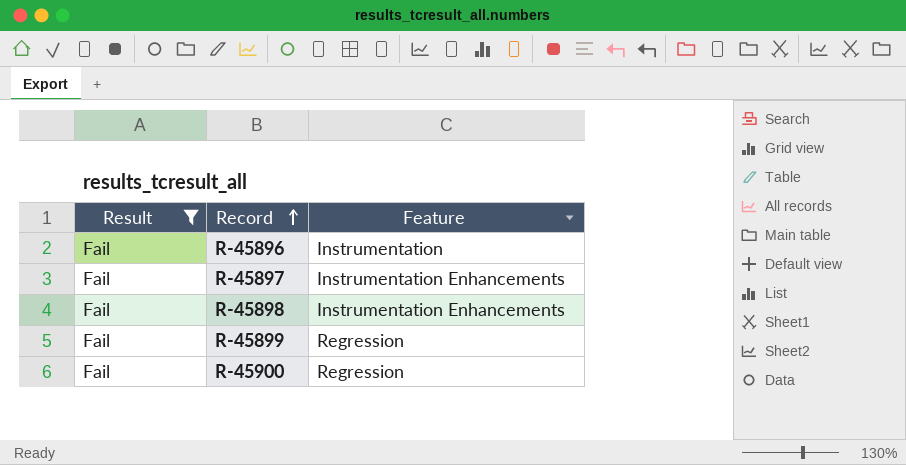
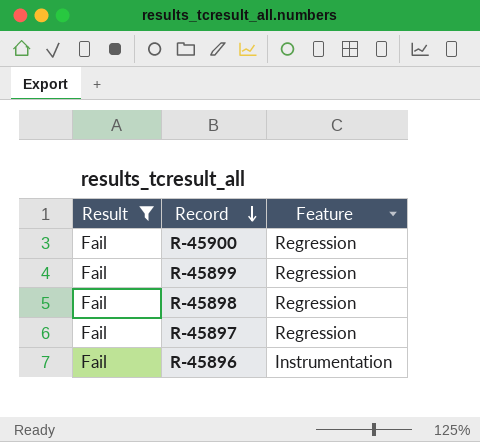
row order: Record ascending -> Record descending
R-45898 | Feature: Instrumentation Enhancements -> Regression
R-45897 | Feature: Instrumentation Enhancements -> Regression

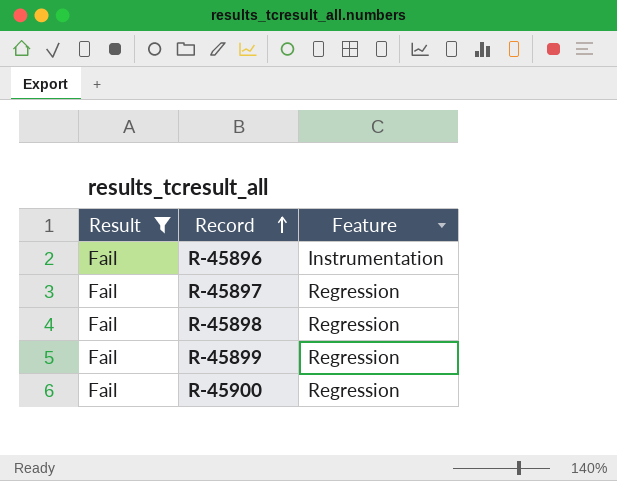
row order: Record descending -> Record ascending

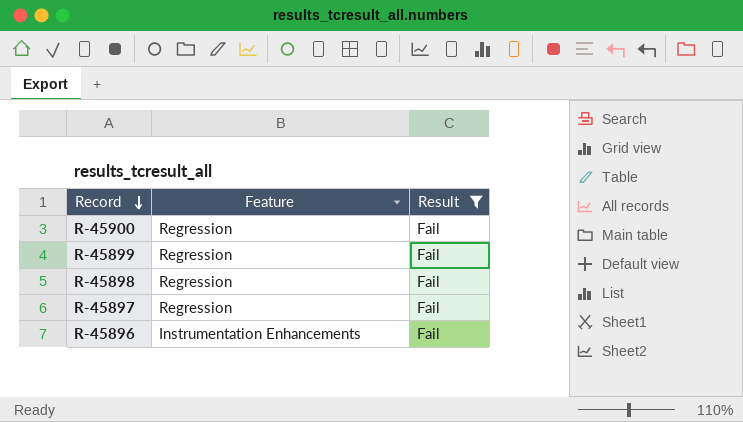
row order: Record ascending -> Record descending
column Result | position: 1 -> 3
R-45896 | Feature: Instrumentation -> Instrumentation Enhancements

